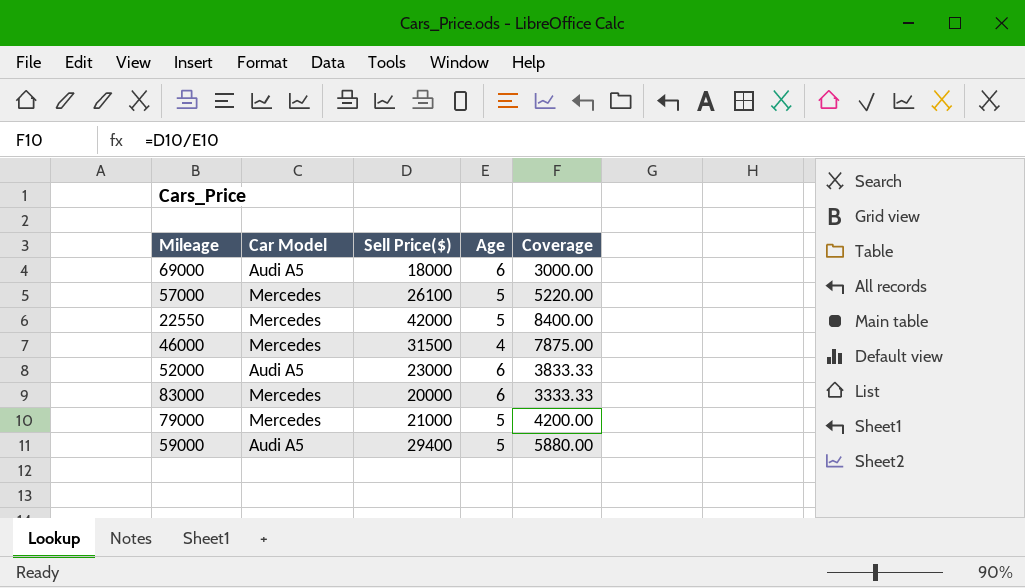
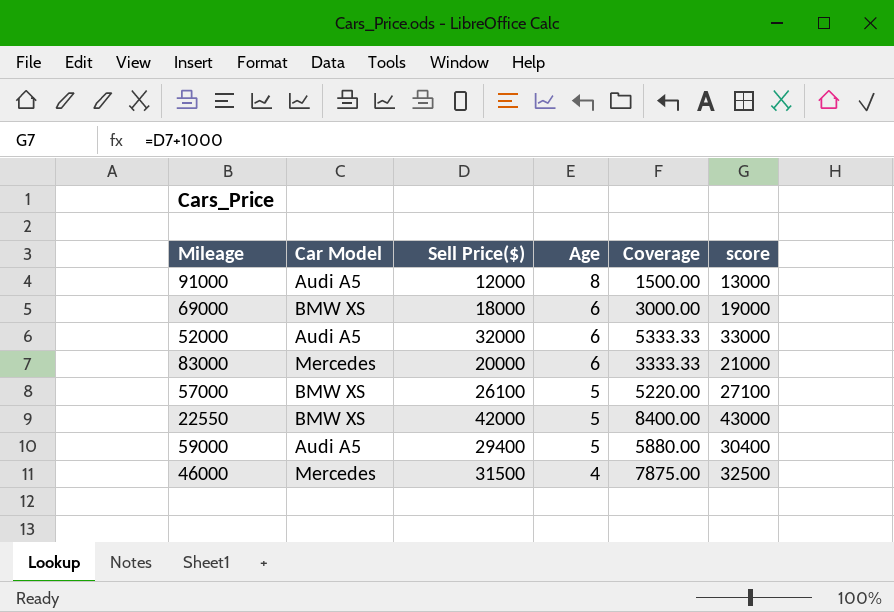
row order: none -> Age descending
column score | formula: none -> [Sell Price($)] + 1000
row 79000: Mercedes | 21000 | 5 | 4200.00 -> none
row 91000: none -> Audi A5 | 12000 | 8 | 1500.00 | 13000
69000 | Car Model: Audi A5 -> BMW XS
52000 | Sell Price($): 23000 -> 32000
52000 | Coverage: 3833.33 -> 5333.33
57000 | Car Model: Mercedes -> BMW XS
22550 | Car Model: Mercedes -> BMW XS

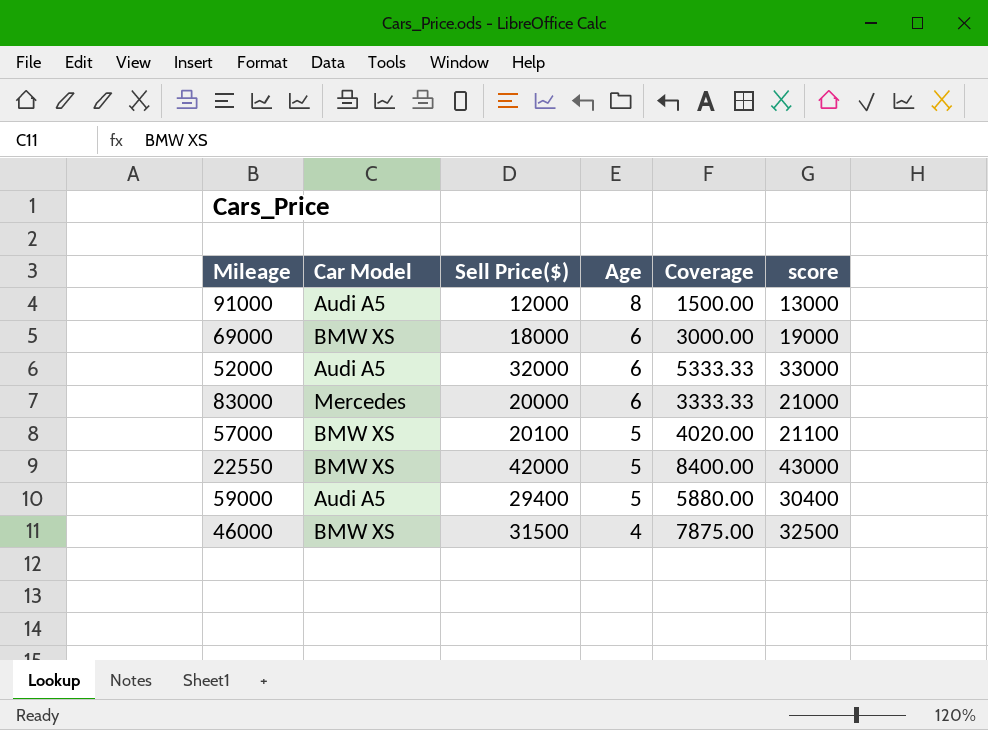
57000 | Sell Price($): 26100 -> 20100
57000 | Coverage: 5220.00 -> 4020.00
57000 | score: 27100 -> 21100
46000 | Car Model: Mercedes -> BMW XS

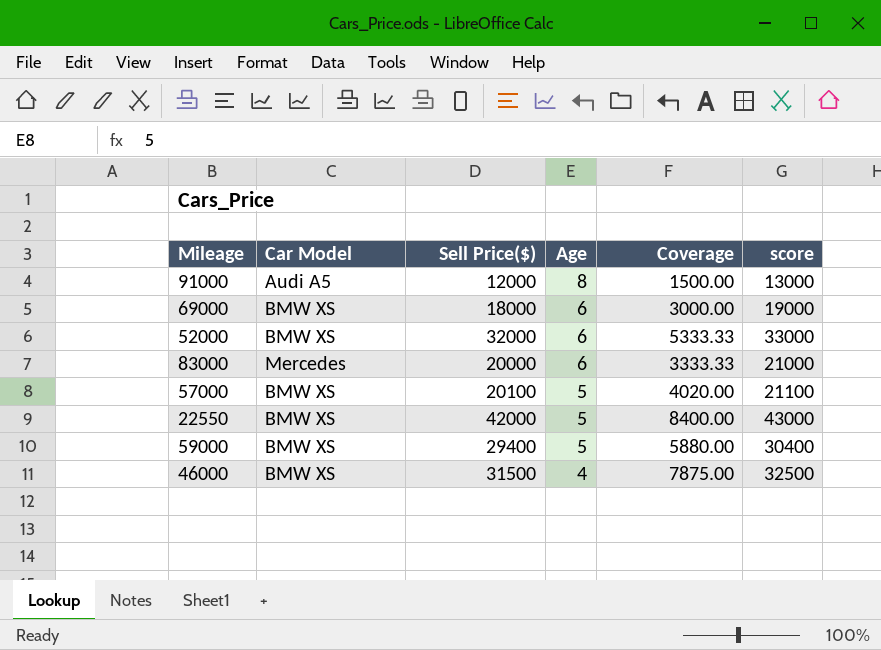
52000 | Car Model: Audi A5 -> BMW XS
59000 | Car Model: Audi A5 -> BMW XS

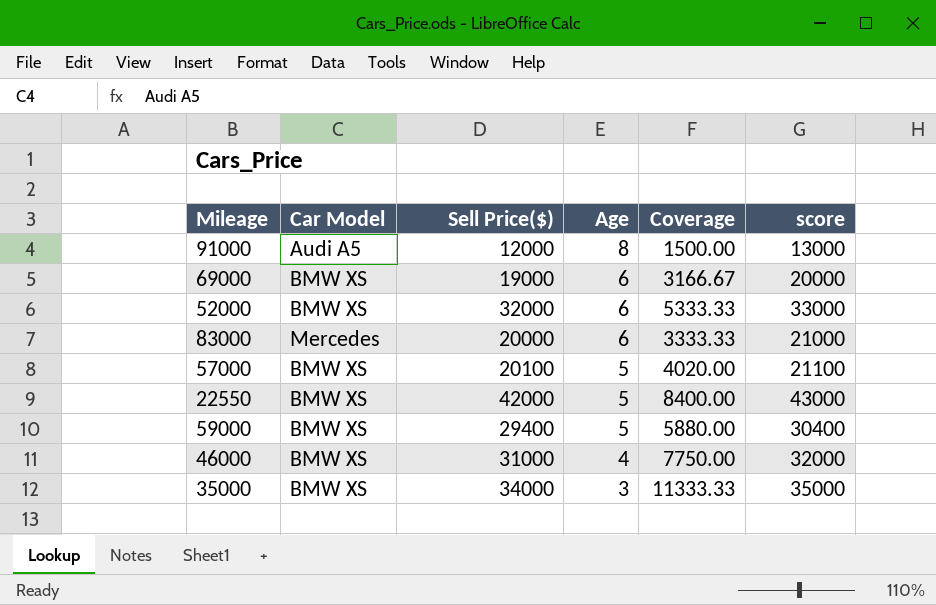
69000 | Sell Price($): 18000 -> 19000
69000 | Coverage: 3000.00 -> 3166.67
69000 | score: 19000 -> 20000
46000 | Sell Price($): 31500 -> 31000
46000 | Coverage: 7875.00 -> 7750.00
46000 | score: 32500 -> 32000
row 35000: none -> BMW XS | 34000 | 3 | 11333.33 | 35000

